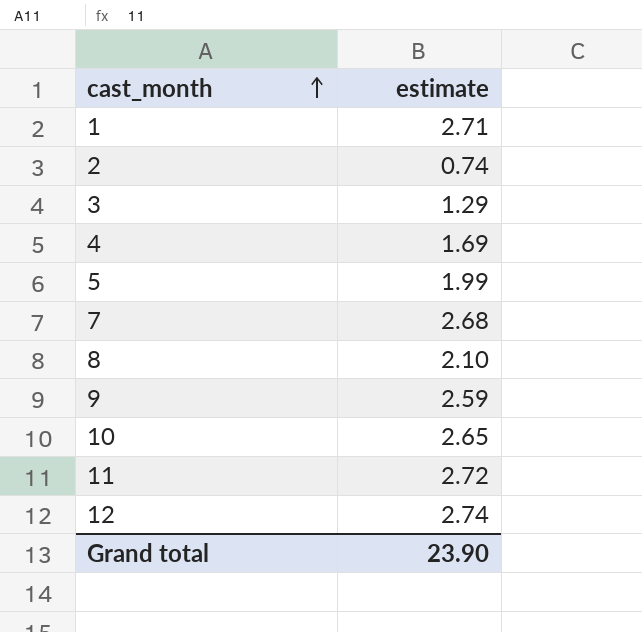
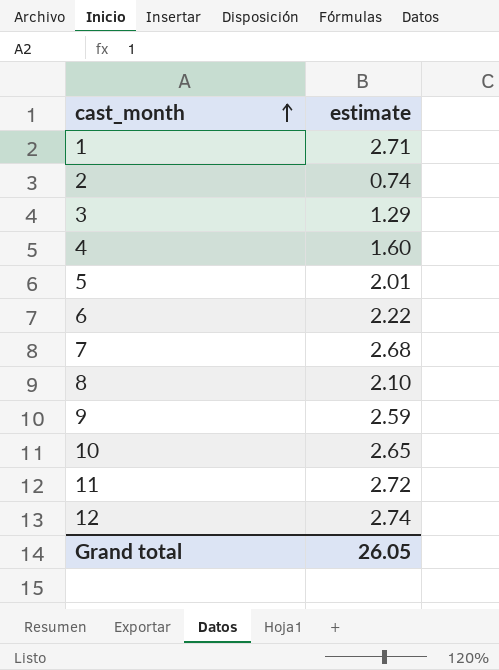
4 | estimate: 1.69 -> 1.60
5 | estimate: 1.99 -> 2.01
row 6: none -> 2.22
Grand total | estimate: 23.90 -> 26.05

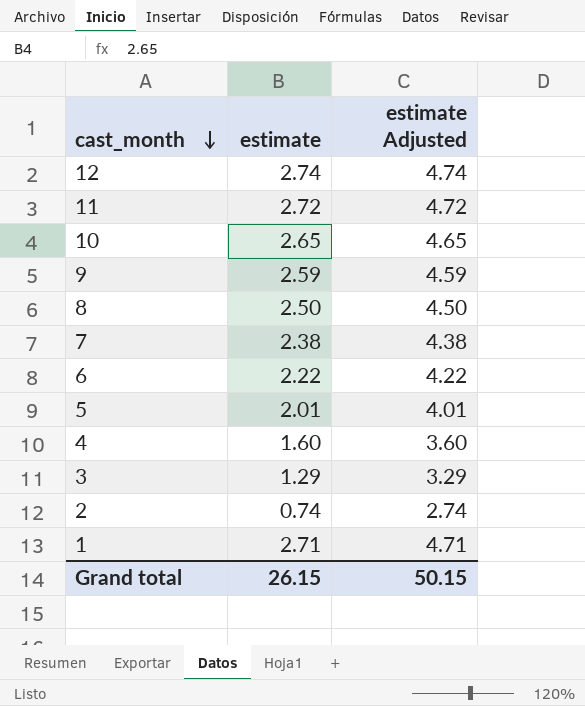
row order: cast_month ascending -> cast_month descending
column estimate Adjusted | formula: none -> [estimate] + 2
8 | estimate: 2.10 -> 2.50
7 | estimate: 2.68 -> 2.38
Grand total | estimate: 26.05 -> 26.15

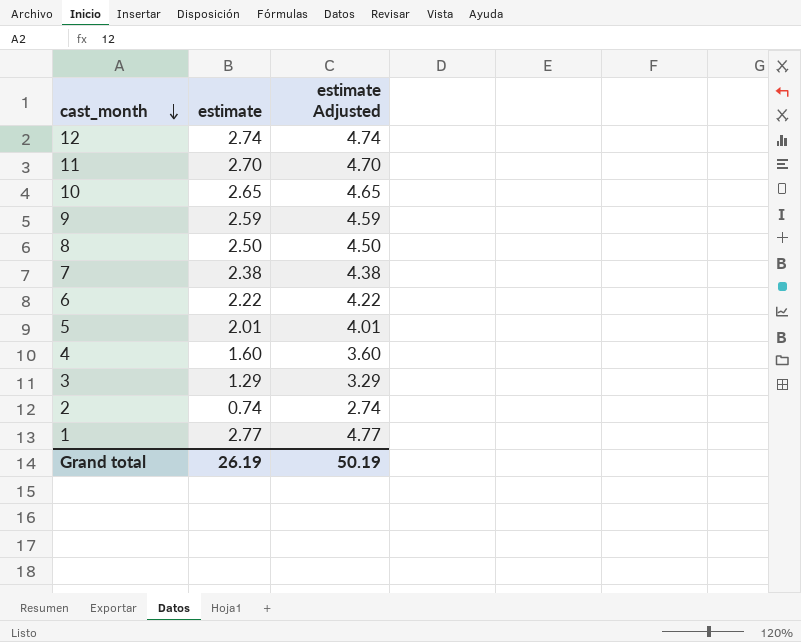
11 | estimate: 2.72 -> 2.70
11 | estimate Adjusted: 4.72 -> 4.70
1 | estimate: 2.71 -> 2.77
1 | estimate Adjusted: 4.71 -> 4.77
Grand total | estimate: 26.15 -> 26.19
Grand total | estimate Adjusted: 50.15 -> 50.19

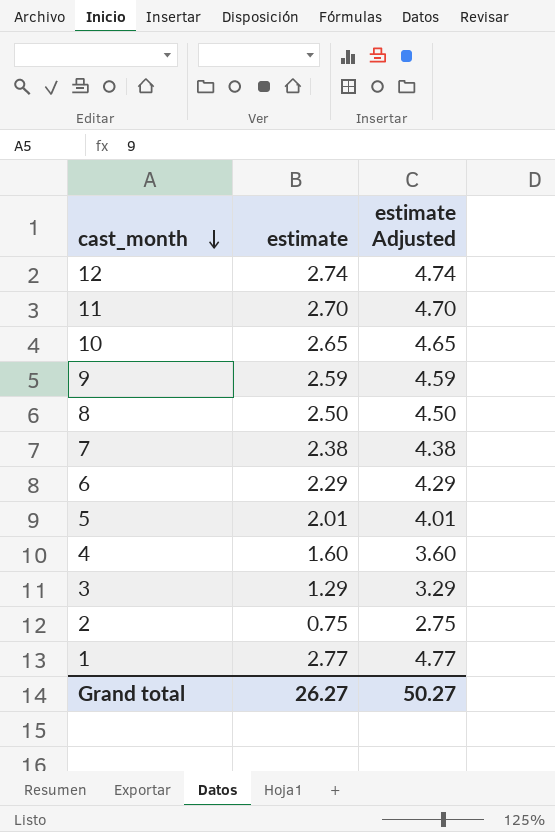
6 | estimate: 2.22 -> 2.29
6 | estimate Adjusted: 4.22 -> 4.29
2 | estimate: 0.74 -> 0.75
2 | estimate Adjusted: 2.74 -> 2.75
Grand total | estimate: 26.19 -> 26.27
Grand total | estimate Adjusted: 50.19 -> 50.27

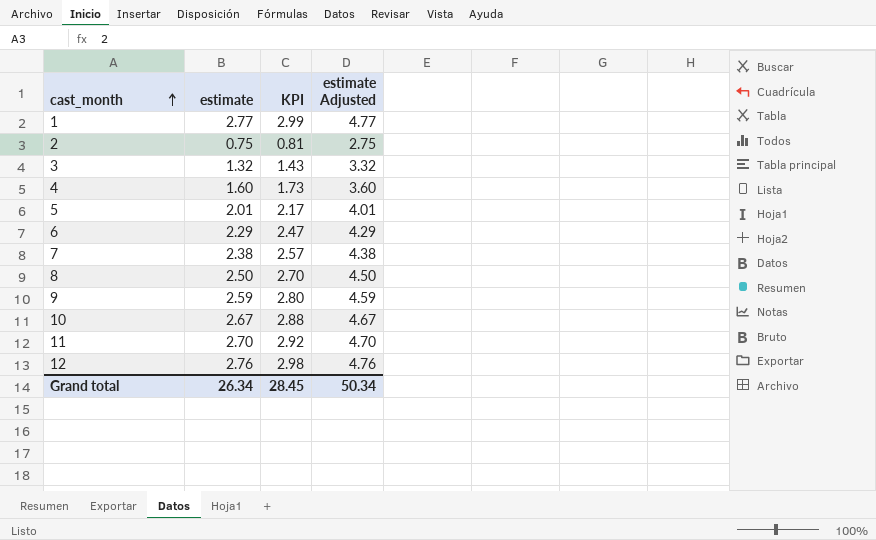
row order: cast_month descending -> cast_month ascending
column KPI | formula: none -> [estimate] * 1.08
3 | estimate: 1.29 -> 1.32
3 | estimate Adjusted: 3.29 -> 3.32
10 | estimate: 2.65 -> 2.67
10 | estimate Adjusted: 4.65 -> 4.67
12 | estimate: 2.74 -> 2.76
12 | estimate Adjusted: 4.74 -> 4.76
Grand total | estimate: 26.27 -> 26.34
Grand total | estimate Adjusted: 50.27 -> 50.34

